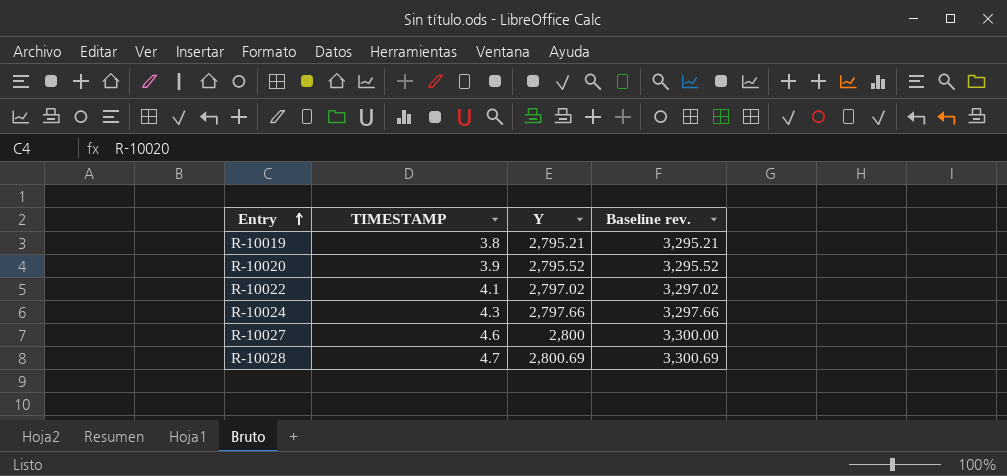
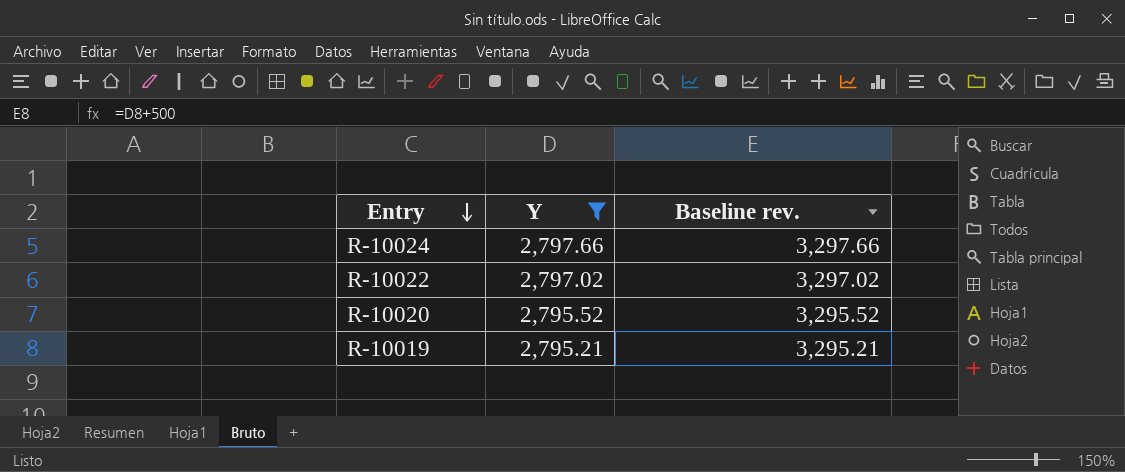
filter: none -> Y <= 2,797.66
row order: Entry ascending -> Entry descending
column TIMESTAMP | position: 2 -> none

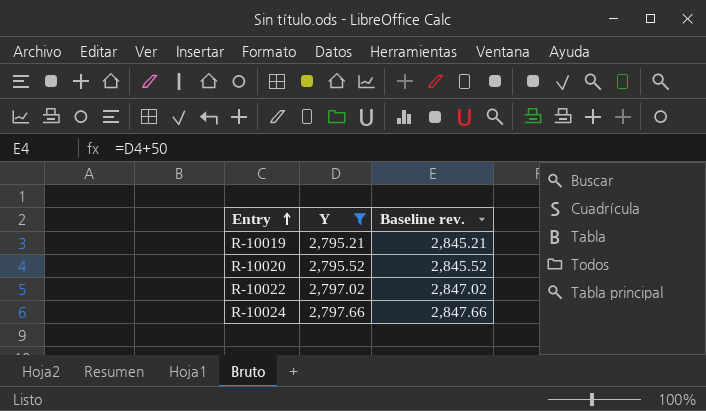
row order: Entry descending -> Entry ascending
column Baseline rev. | formula: [Y] + 500 -> [Y] + 50

